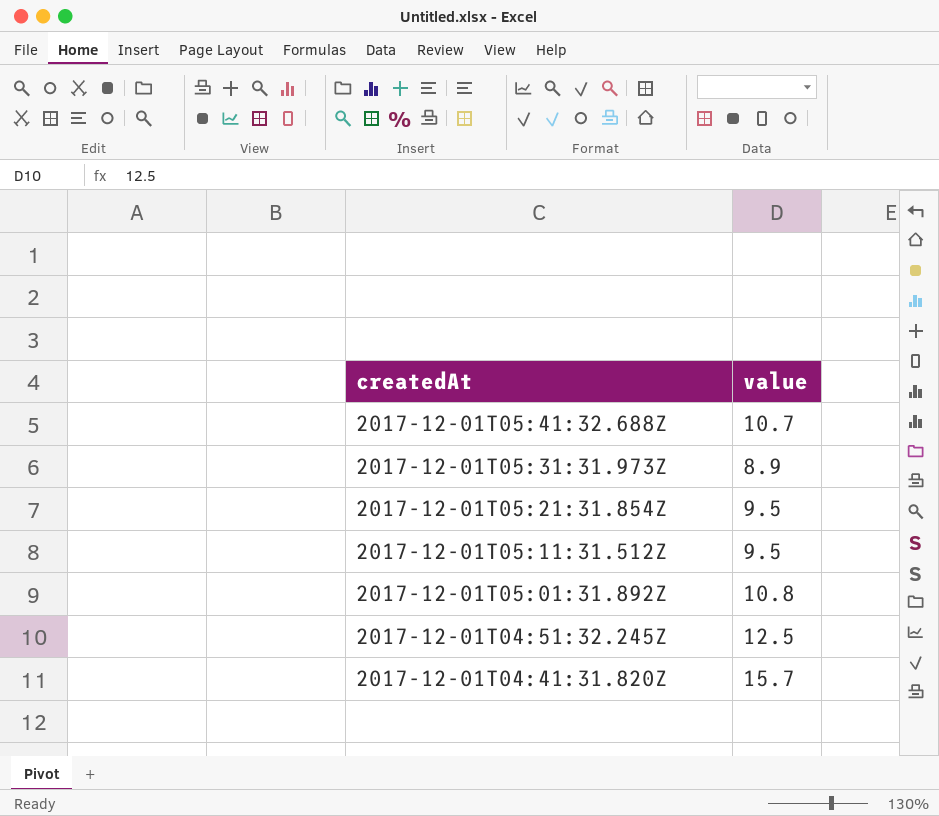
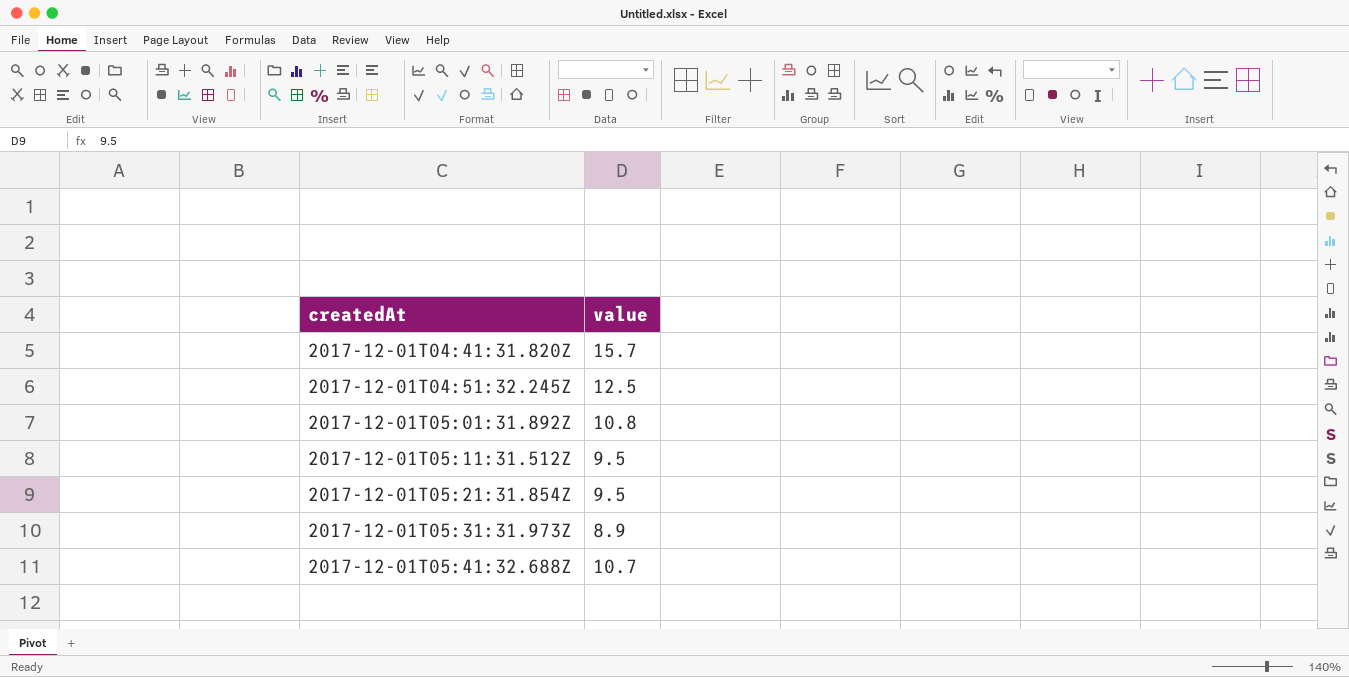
row order: createdAt descending -> createdAt ascending

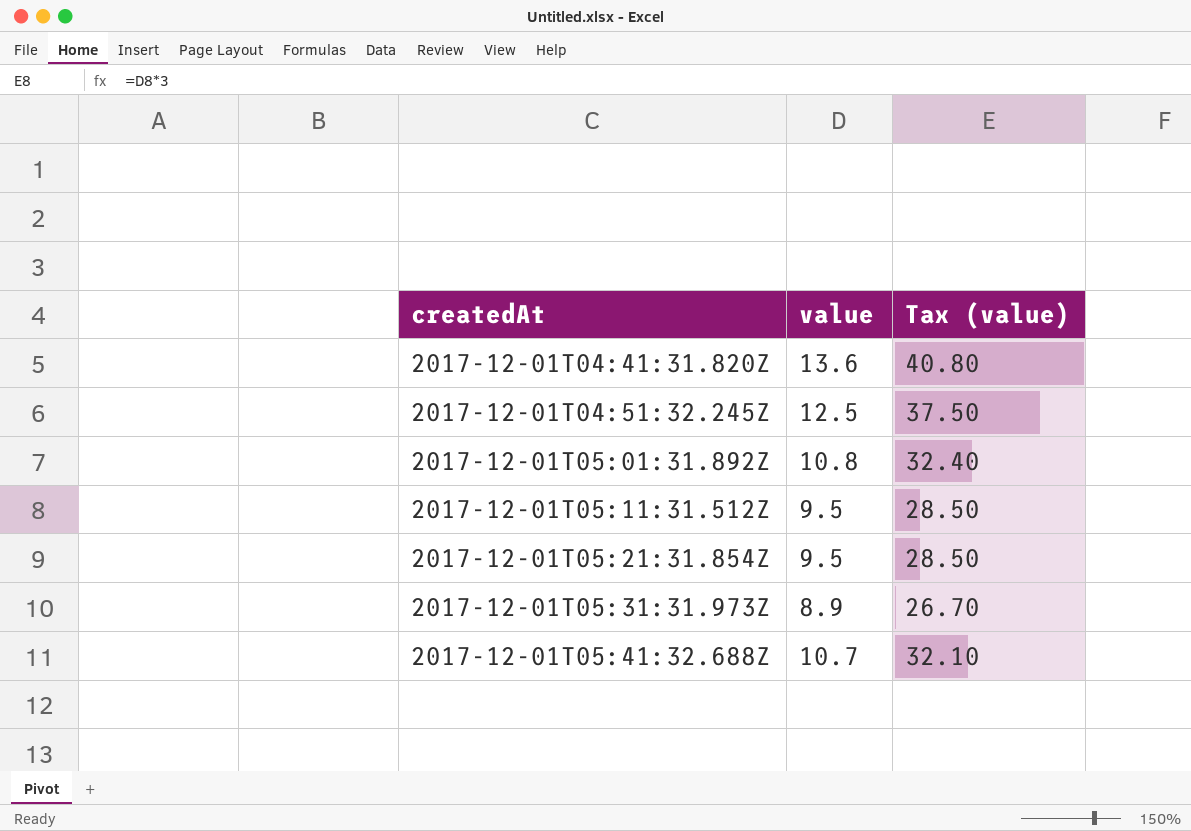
column Tax (value) | formula: none -> [value] * 3
2017-12-01T04:41:31.820Z | value: 15.7 -> 13.6

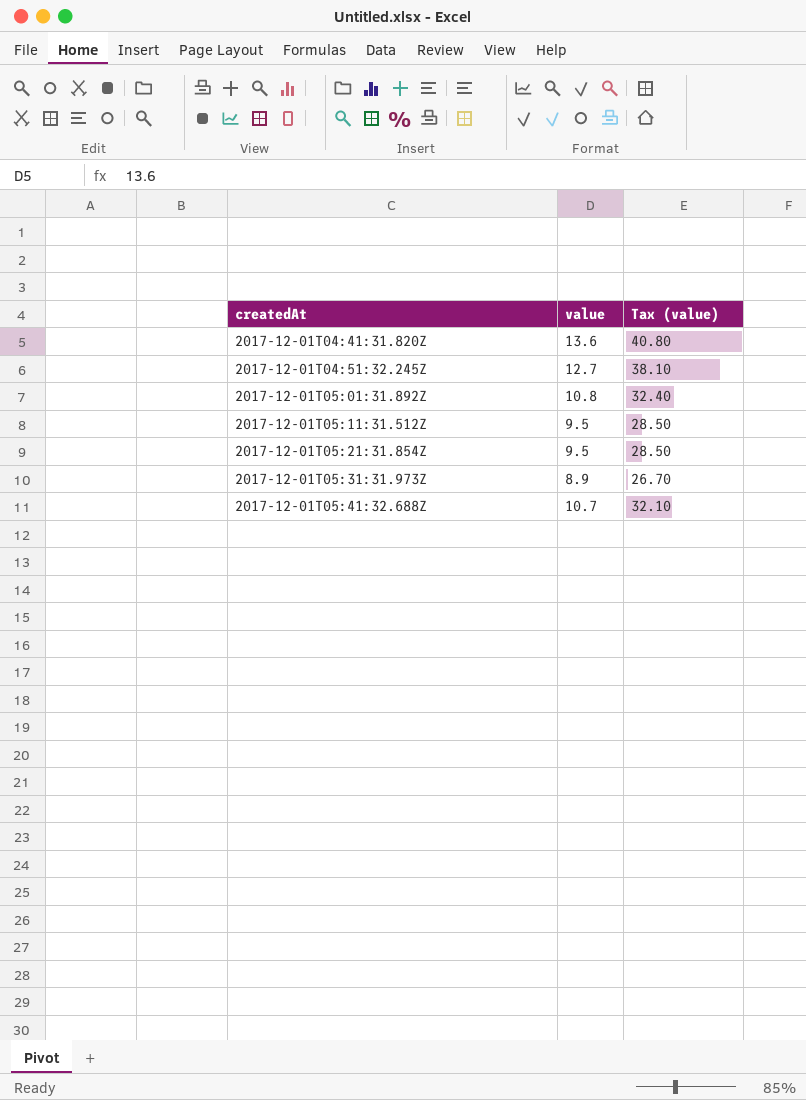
2017-12-01T04:51:32.245Z | value: 12.5 -> 12.7
2017-12-01T04:51:32.245Z | Tax (value): 37.50 -> 38.10

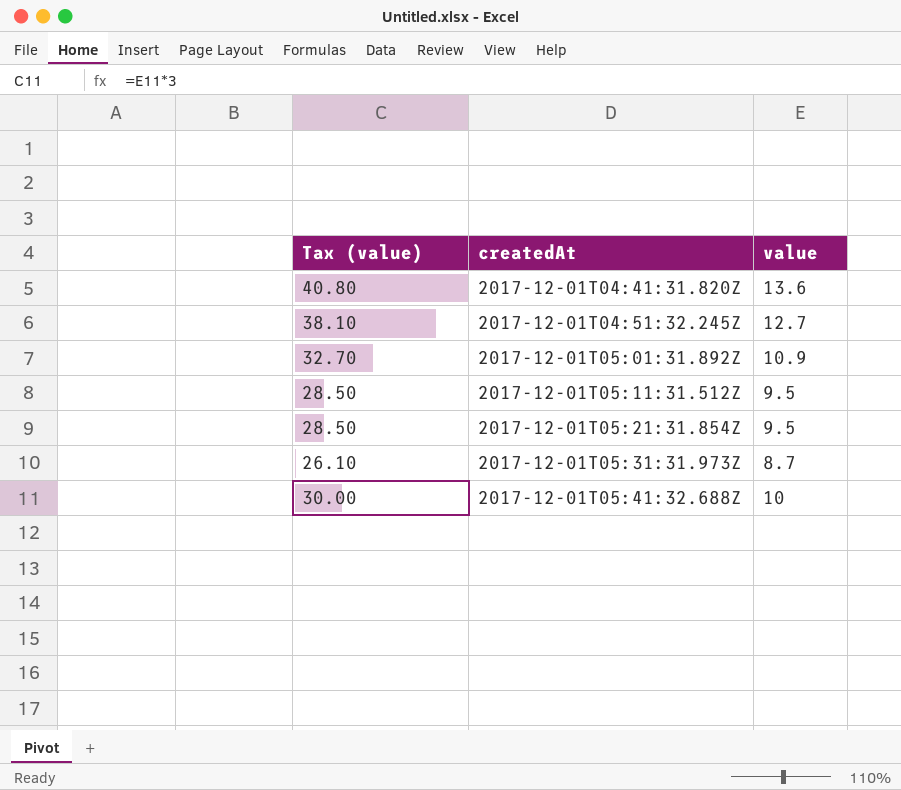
column Tax (value) | position: 3 -> 1
2017-12-01T05:01:31.892Z | Tax (value): 32.40 -> 32.70
2017-12-01T05:01:31.892Z | value: 10.8 -> 10.9
2017-12-01T05:31:31.973Z | Tax (value): 26.70 -> 26.10
2017-12-01T05:31:31.973Z | value: 8.9 -> 8.7
2017-12-01T05:41:32.688Z | Tax (value): 32.10 -> 30.00
2017-12-01T05:41:32.688Z | value: 10.7 -> 10

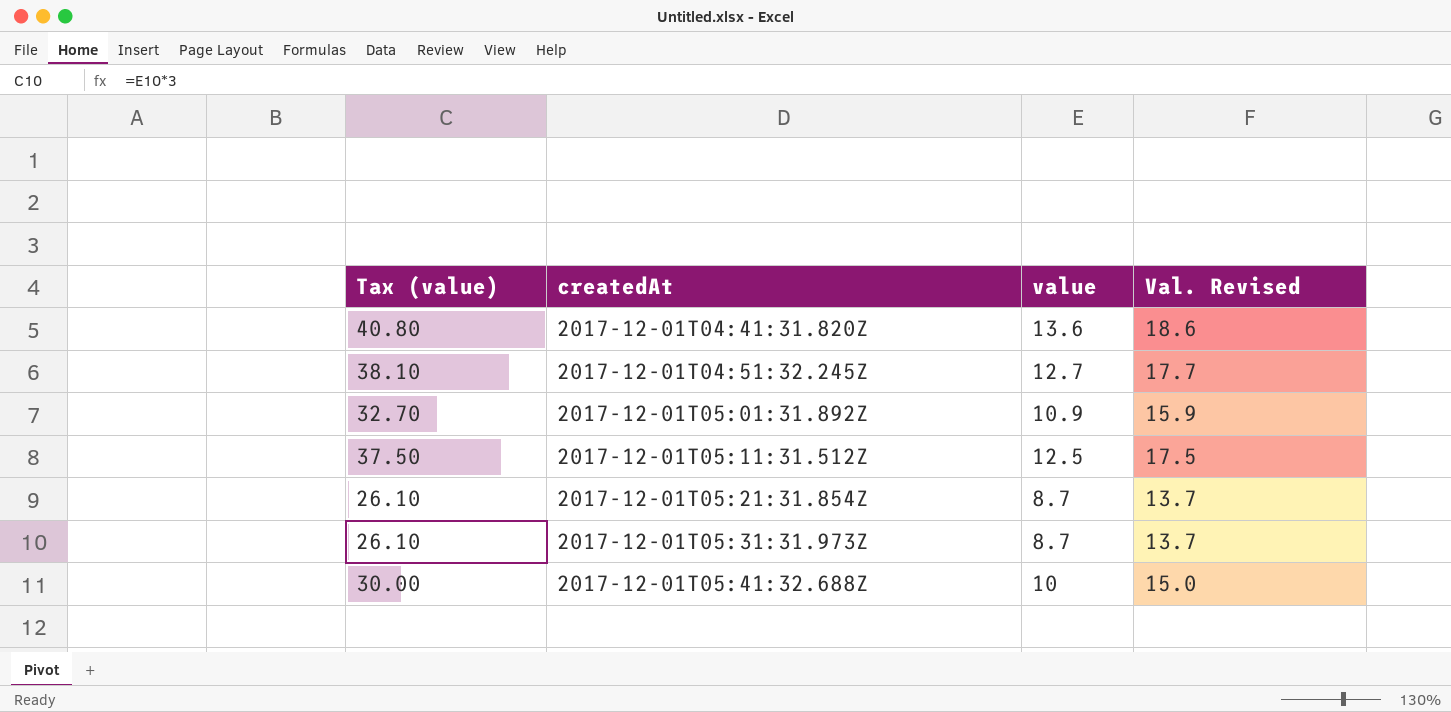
column Val. Revised | formula: none -> [value] + 5
2017-12-01T05:11:31.512Z | Tax (value): 28.50 -> 37.50
2017-12-01T05:11:31.512Z | value: 9.5 -> 12.5
2017-12-01T05:21:31.854Z | Tax (value): 28.50 -> 26.10
2017-12-01T05:21:31.854Z | value: 9.5 -> 8.7

